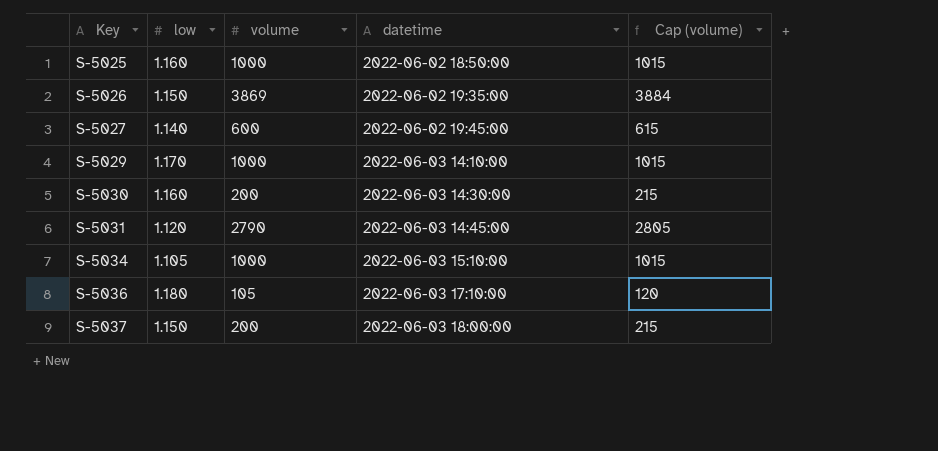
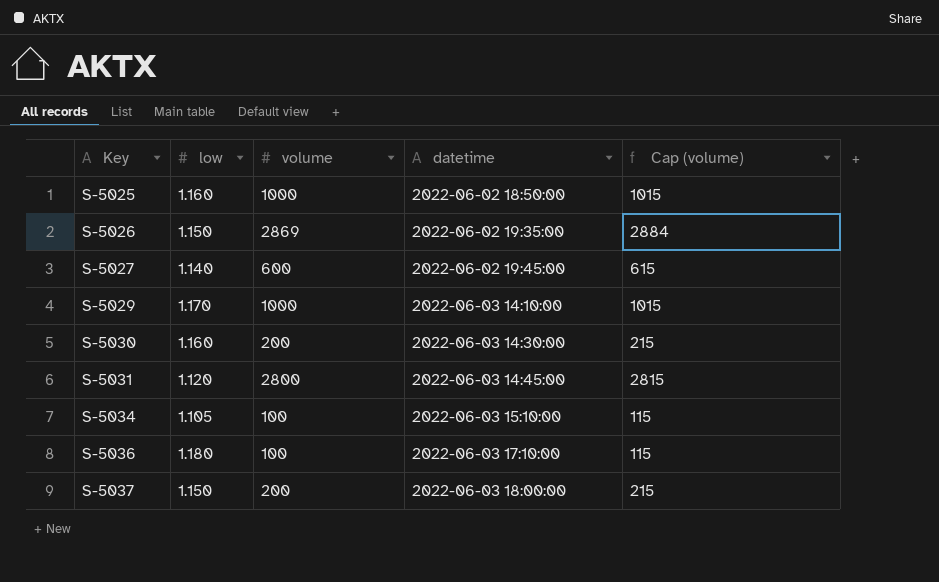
S-5026 | volume: 3869 -> 2869
S-5026 | Cap (volume): 3884 -> 2884
S-5031 | volume: 2790 -> 2800
S-5031 | Cap (volume): 2805 -> 2815
S-5034 | volume: 1000 -> 100
S-5034 | Cap (volume): 1015 -> 115
S-5036 | volume: 105 -> 100
S-5036 | Cap (volume): 120 -> 115

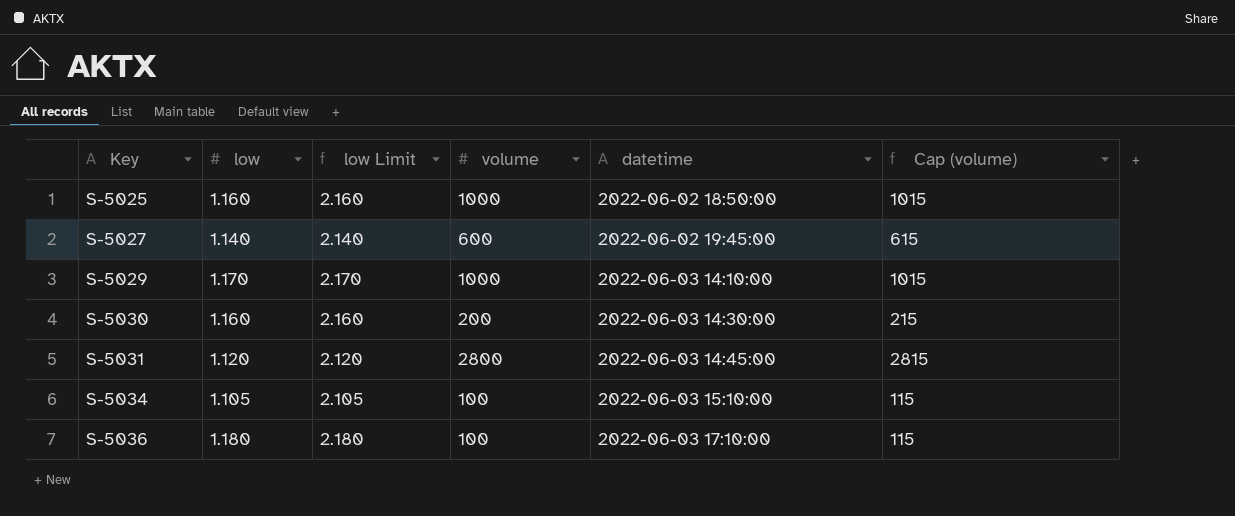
column low Limit | formula: none -> [low] + 1
row S-5026: 1.150 | 2869 | 2022-06-02 19:35:00 | 2884 -> none
row S-5037: 1.150 | 200 | 2022-06-03 18:00:00 | 215 -> none

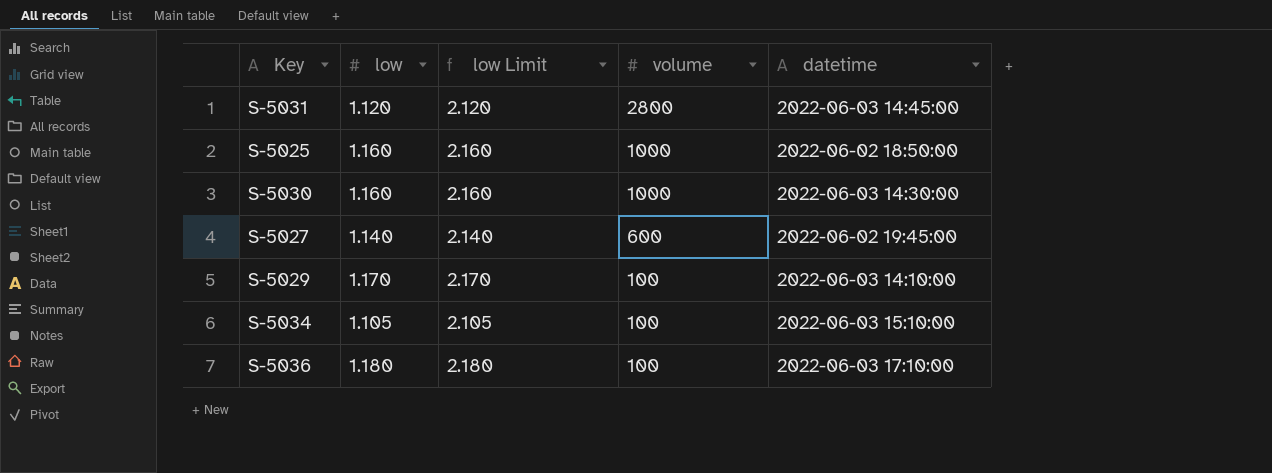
row order: Key ascending -> volume descending
column Cap (volume) | formula: [volume] + 15 -> none
S-5030 | volume: 200 -> 1000
S-5029 | volume: 1000 -> 100

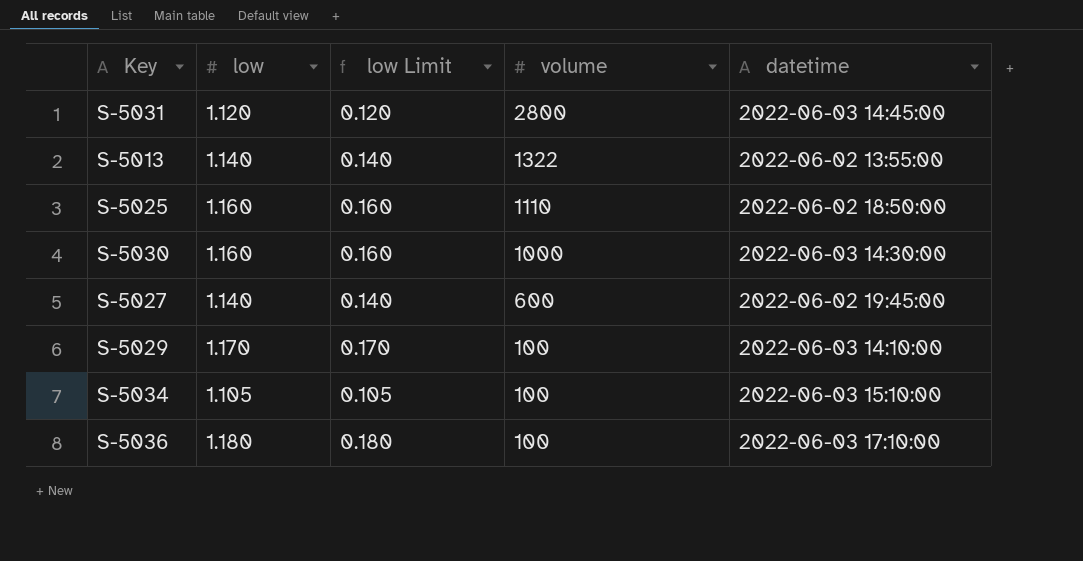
column low Limit | formula: [low] + 1 -> [low] - 1
row S-5013: none -> 1.140 | 0.140 | 1322 | 2022-06-02 13:55:00
S-5025 | volume: 1000 -> 1110

